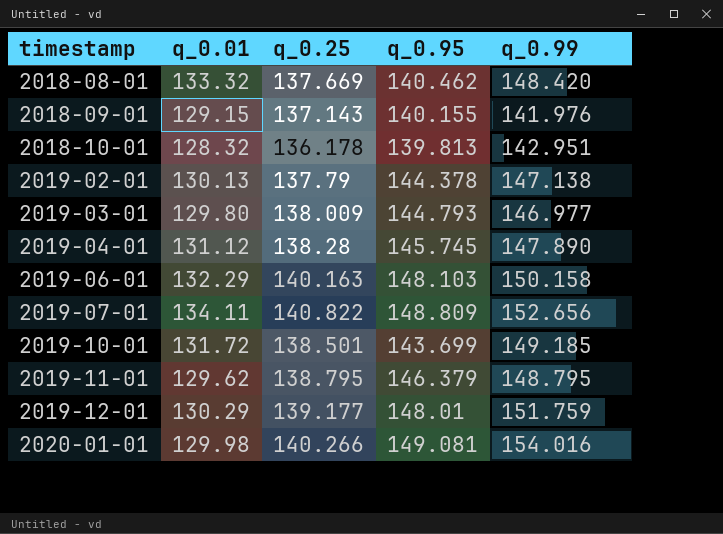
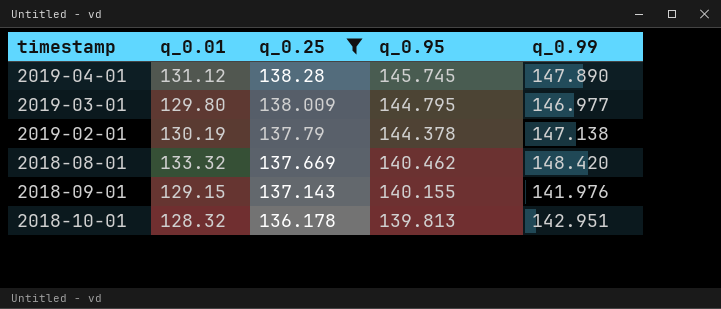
filter: none -> q_0.25 <= 138.28
row order: timestamp ascending -> q_0.25 descending
2019-03-01 | q_0.95: 144.793 -> 144.795
2019-02-01 | q_0.01: 130.13 -> 130.19

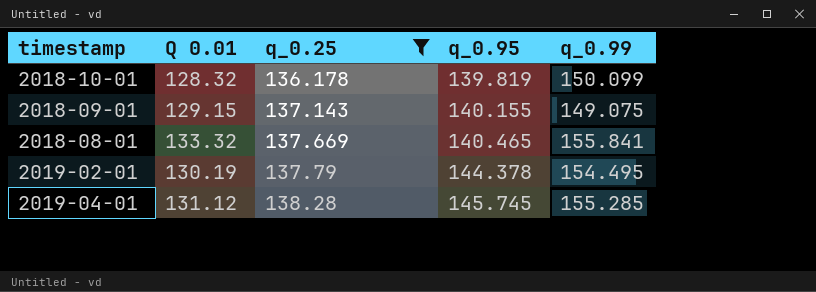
row order: q_0.25 descending -> q_0.25 ascending
column name: q_0.01 -> Q 0.01
row 2019-03-01: 129.80 | 138.009 | 144.795 | 146.977 -> none
2018-10-01 | q_0.95: 139.813 -> 139.819
2018-10-01 | q_0.99: 142.951 -> 150.099
2018-09-01 | q_0.99: 141.976 -> 149.075
2018-08-01 | q_0.95: 140.462 -> 140.465
2018-08-01 | q_0.99: 148.420 -> 155.841
2019-02-01 | q_0.99: 147.138 -> 154.495
2019-04-01 | q_0.99: 147.890 -> 155.285

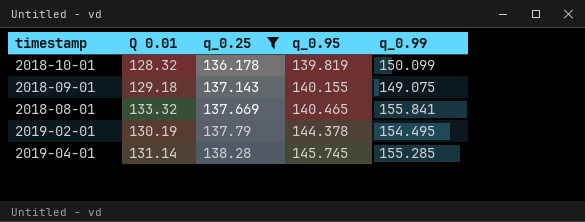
2018-09-01 | Q 0.01: 129.15 -> 129.18
2019-04-01 | Q 0.01: 131.12 -> 131.14

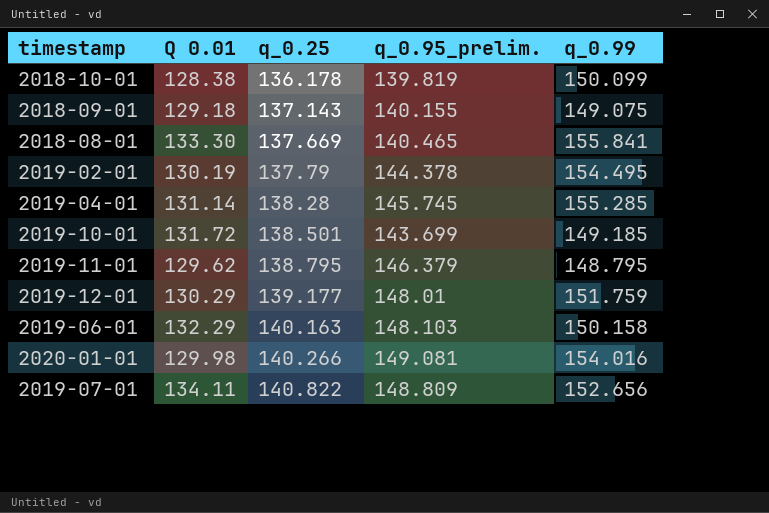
filter: q_0.25 <= 138.28 -> none
column name: q_0.95 -> q_0.95_prelim.
2018-10-01 | Q 0.01: 128.32 -> 128.38
2018-08-01 | Q 0.01: 133.32 -> 133.30

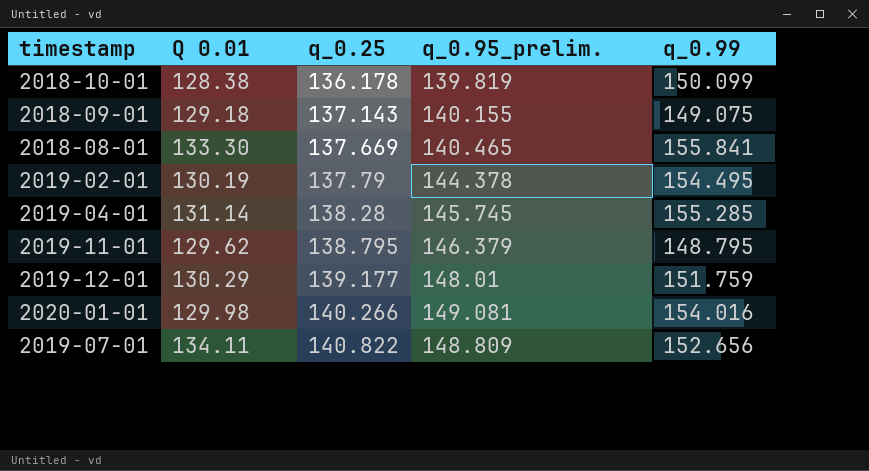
row 2019-10-01: 131.72 | 138.501 | 143.699 | 149.185 -> none
row 2019-06-01: 132.29 | 140.163 | 148.103 | 150.158 -> none

